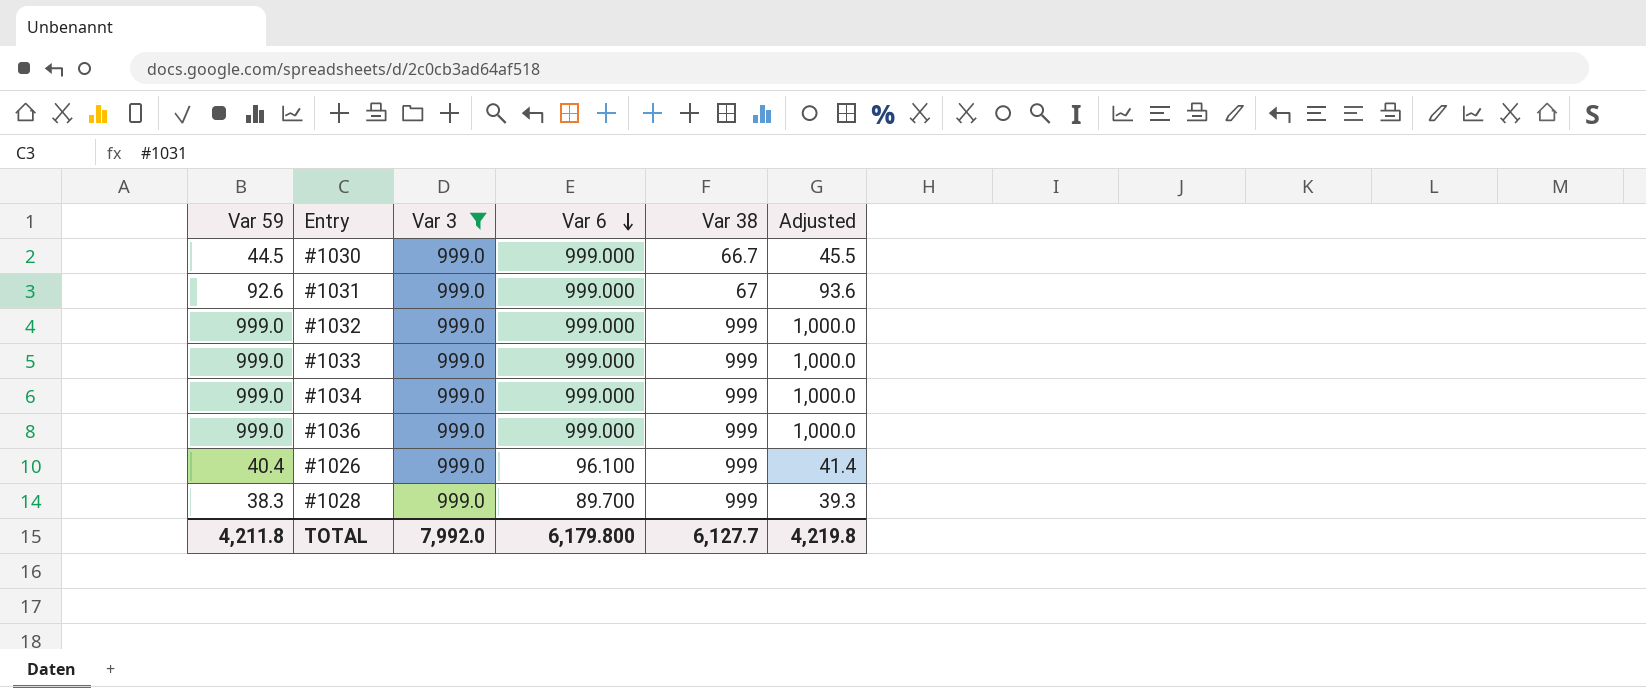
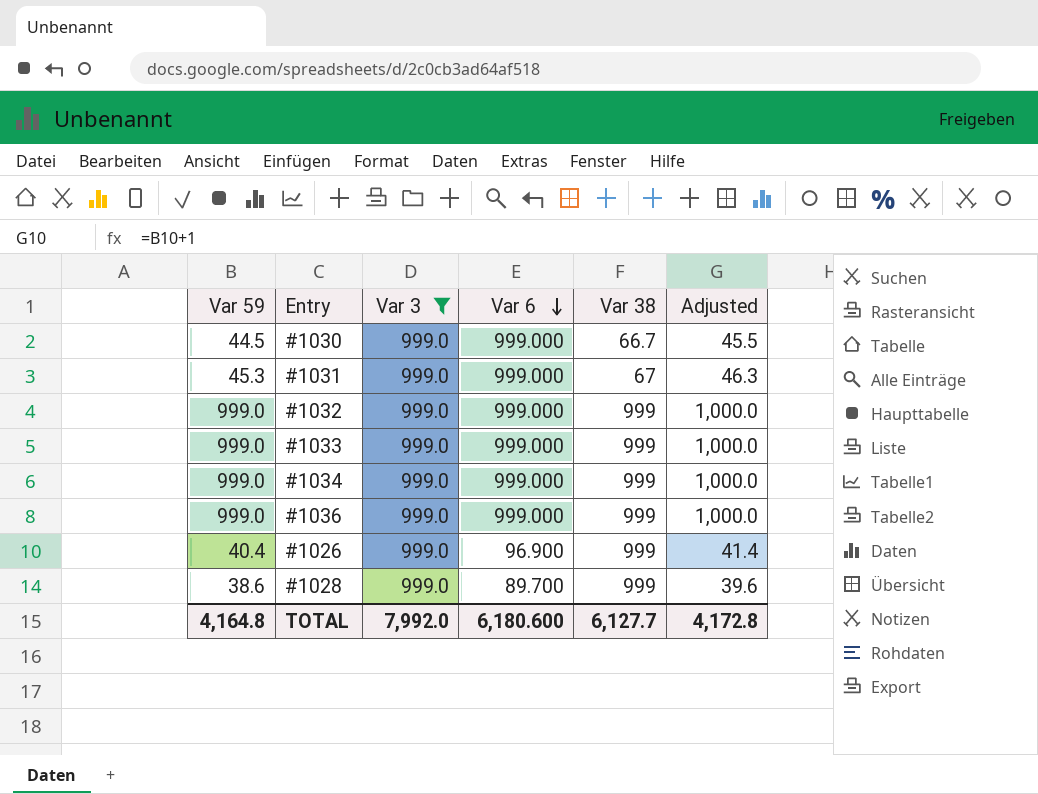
#1031 | Var 59: 92.6 -> 45.3
#1031 | Adjusted: 93.6 -> 46.3
#1026 | Var 6: 96.100 -> 96.900
#1028 | Var 59: 38.3 -> 38.6
#1028 | Adjusted: 39.3 -> 39.6
TOTAL | Var 59: 4,211.8 -> 4,164.8
TOTAL | Var 6: 6,179.800 -> 6,180.600
TOTAL | Adjusted: 4,219.8 -> 4,172.8

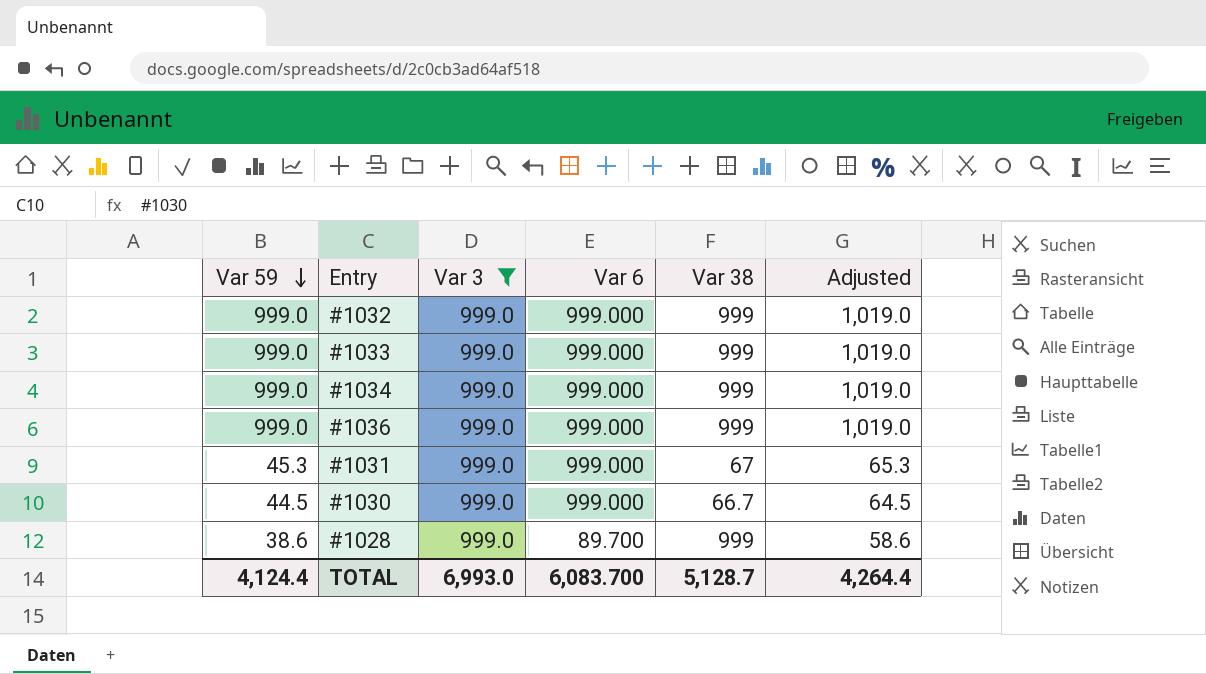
row order: Var 6 descending -> Var 59 descending
column Adjusted | formula: [Var 59] + 1 -> [Var 59] + 20
row #1026: 40.4 | 999.0 | 96.900 | 999 | 41.4 -> none
TOTAL | Var 59: 4,164.8 -> 4,124.4
TOTAL | Var 3: 7,992.0 -> 6,993.0
TOTAL | Var 6: 6,180.600 -> 6,083.700
TOTAL | Var 38: 6,127.7 -> 5,128.7
TOTAL | Adjusted: 4,172.8 -> 4,264.4

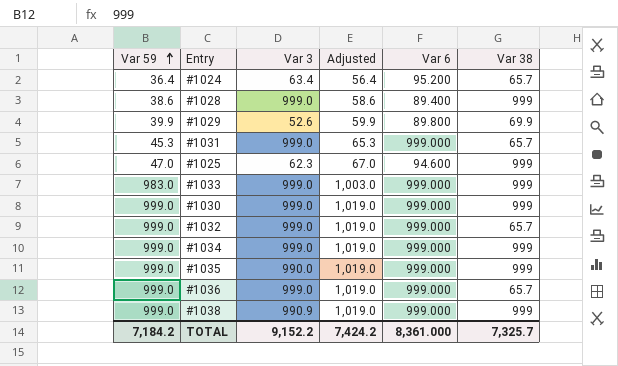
filter: Var 3 = 999.0 -> none
row order: Var 59 descending -> Var 59 ascending
column Adjusted | position: 6 -> 4
#1028 | Var 6: 89.700 -> 89.400
#1031 | Var 38: 67 -> 65.7
#1033 | Var 59: 999.0 -> 983.0
#1033 | Adjusted: 1,019.0 -> 1,003.0
#1030 | Var 59: 44.5 -> 999.0
#1030 | Adjusted: 64.5 -> 1,019.0
#1030 | Var 38: 66.7 -> 999
#1032 | Var 38: 999 -> 65.7
#1036 | Var 38: 999 -> 65.7
TOTAL | Var 59: 4,124.4 -> 7,184.2
TOTAL | Var 3: 6,993.0 -> 9,152.2
TOTAL | Adjusted: 4,264.4 -> 7,424.2
TOTAL | Var 6: 6,083.700 -> 8,361.000
TOTAL | Var 38: 5,128.7 -> 7,325.7

